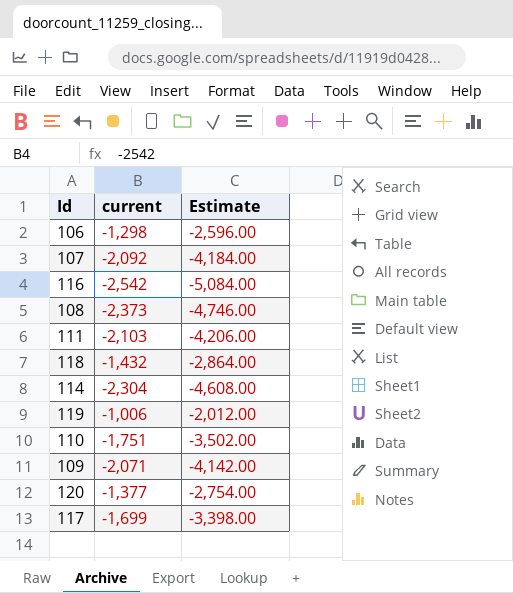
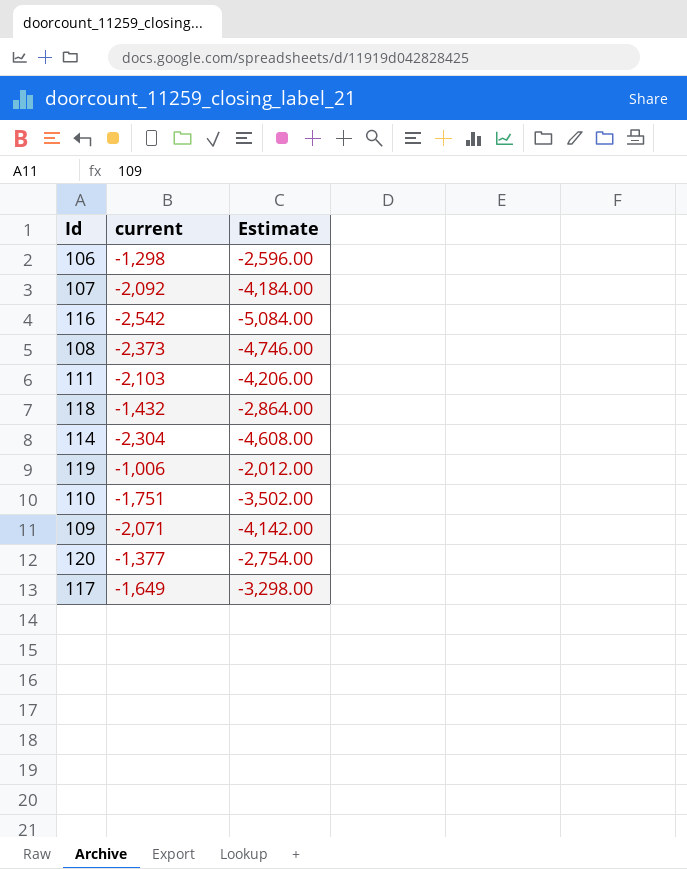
117 | current: -1,699 -> -1,649
117 | Estimate: -3,398.00 -> -3,298.00

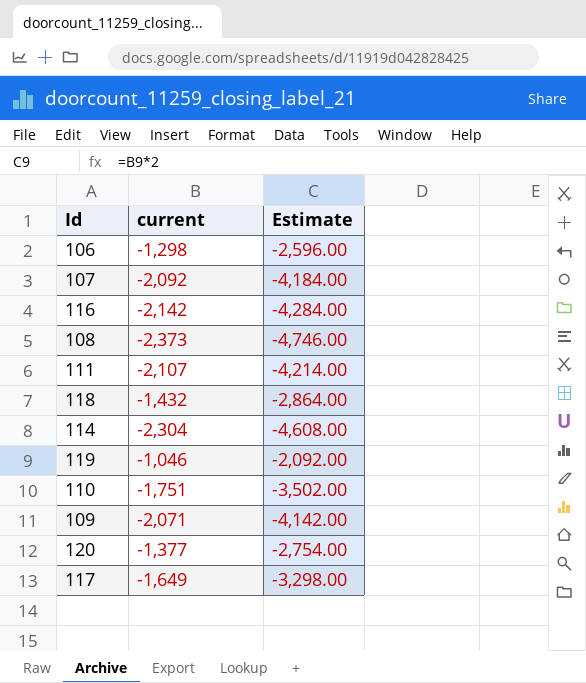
116 | current: -2,542 -> -2,142
116 | Estimate: -5,084.00 -> -4,284.00
111 | current: -2,103 -> -2,107
111 | Estimate: -4,206.00 -> -4,214.00
119 | current: -1,006 -> -1,046
119 | Estimate: -2,012.00 -> -2,092.00

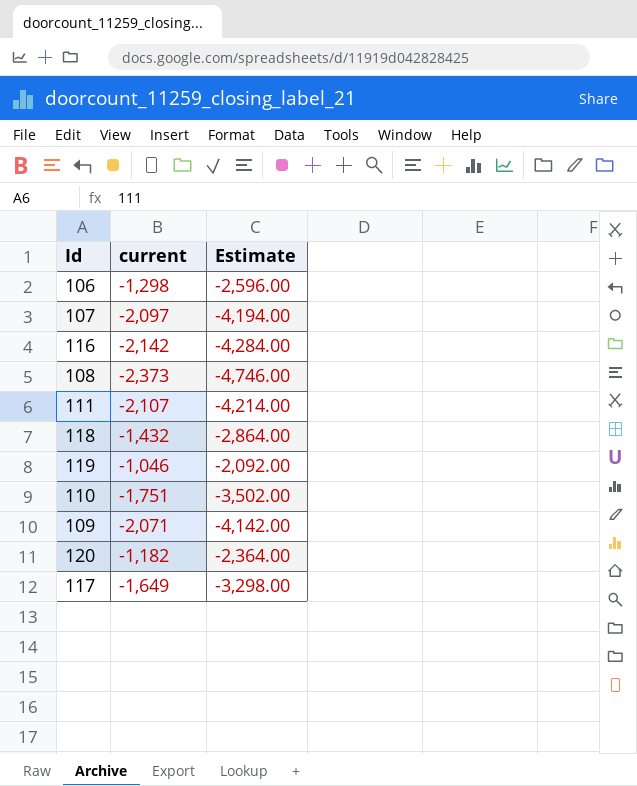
row 114: -2,304 | -4,608.00 -> none
107 | current: -2,092 -> -2,097
107 | Estimate: -4,184.00 -> -4,194.00
120 | current: -1,377 -> -1,182
120 | Estimate: -2,754.00 -> -2,364.00

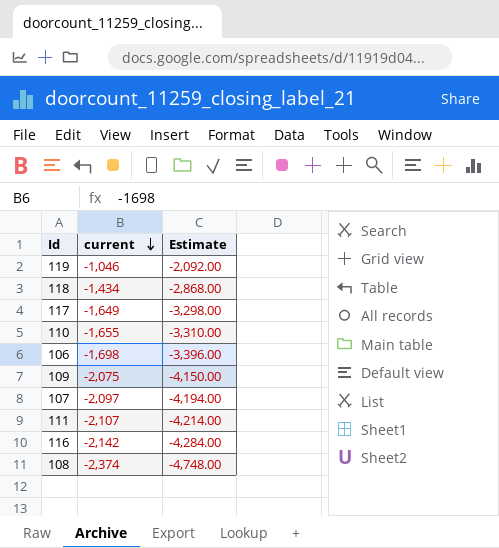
row order: none -> current descending
row 120: -1,182 | -2,364.00 -> none
118 | current: -1,432 -> -1,434
118 | Estimate: -2,864.00 -> -2,868.00
110 | current: -1,751 -> -1,655
110 | Estimate: -3,502.00 -> -3,310.00
106 | current: -1,298 -> -1,698
106 | Estimate: -2,596.00 -> -3,396.00
109 | current: -2,071 -> -2,075
109 | Estimate: -4,142.00 -> -4,150.00
108 | current: -2,373 -> -2,374
108 | Estimate: -4,746.00 -> -4,748.00

